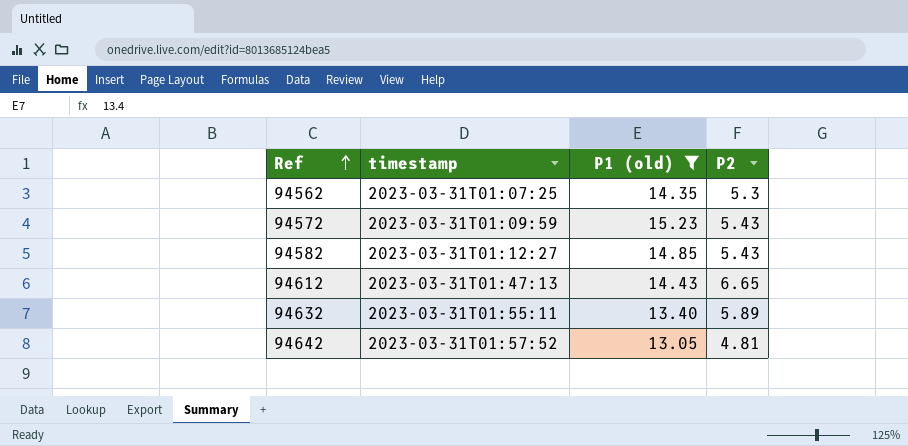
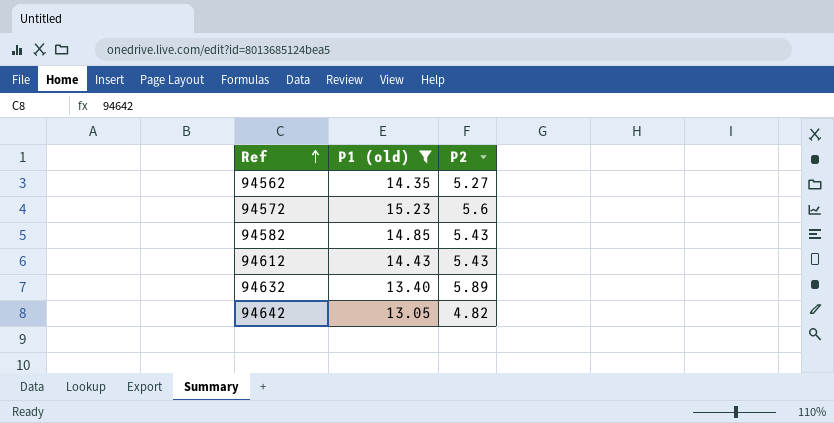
column timestamp | position: 2 -> none
94562 | P2: 5.3 -> 5.27
94572 | P2: 5.43 -> 5.6
94612 | P2: 6.65 -> 5.43
94642 | P2: 4.81 -> 4.82

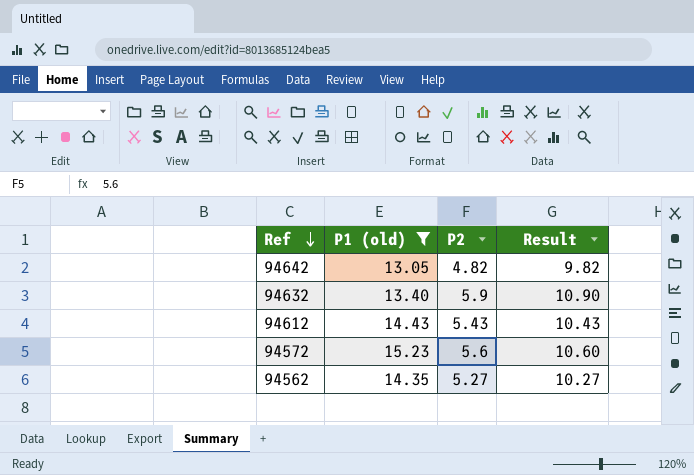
row order: Ref ascending -> Ref descending
column Result | formula: none -> [P2] + 5
row 94582: 14.85 | 5.43 -> none
94632 | P2: 5.89 -> 5.9

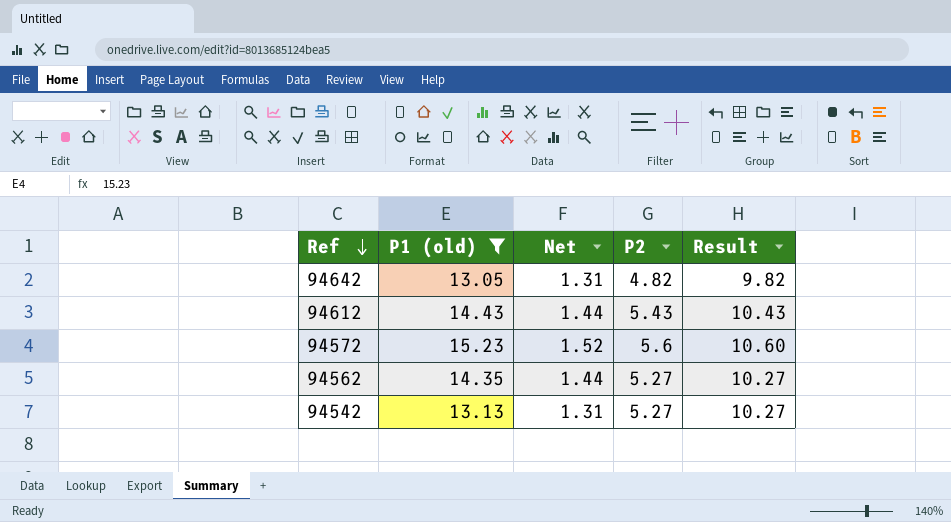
column Net | formula: none -> [P1 (old)] * 0.1
row 94632: 13.40 | 5.9 | 10.90 -> none
row 94542: none -> 13.13 | 1.31 | 5.27 | 10.27

